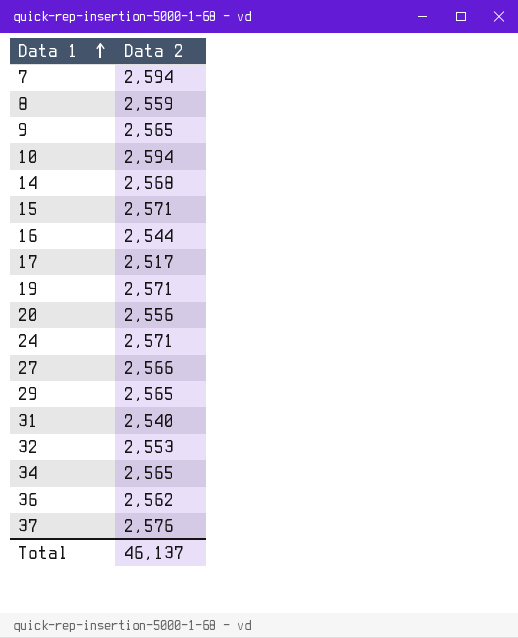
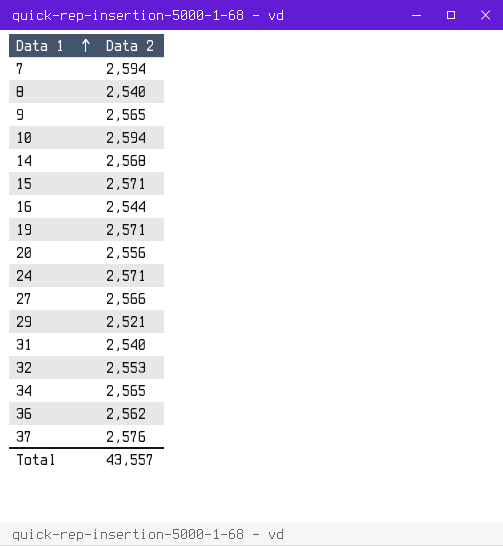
row 17: 2,517 -> none
8 | Data 2: 2,559 -> 2,540
29 | Data 2: 2,565 -> 2,521
Total | Data 2: 46,137 -> 43,557

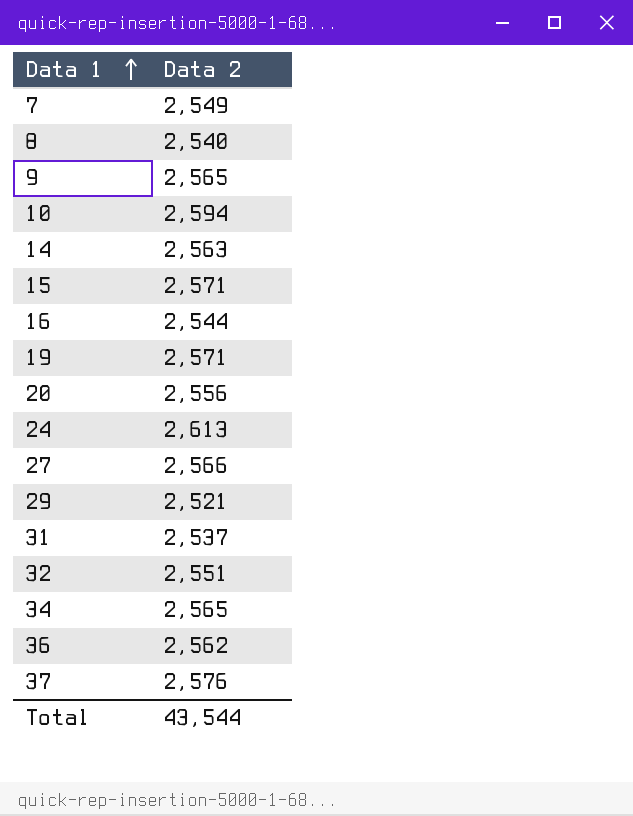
7 | Data 2: 2,594 -> 2,549
14 | Data 2: 2,568 -> 2,563
24 | Data 2: 2,571 -> 2,613
31 | Data 2: 2,540 -> 2,537
32 | Data 2: 2,553 -> 2,551
Total | Data 2: 43,557 -> 43,544

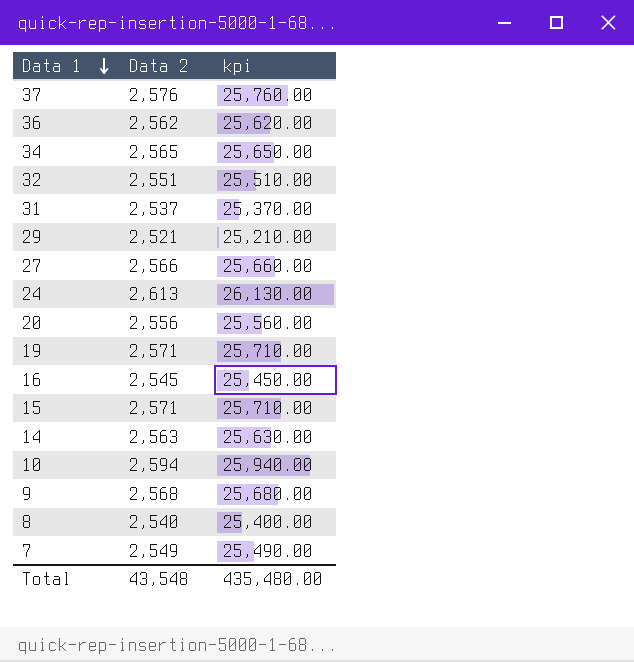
row order: Data 1 ascending -> Data 1 descending
column kpi | formula: none -> [Data 2] * 10
16 | Data 2: 2,544 -> 2,545
9 | Data 2: 2,565 -> 2,568
Total | Data 2: 43,544 -> 43,548

